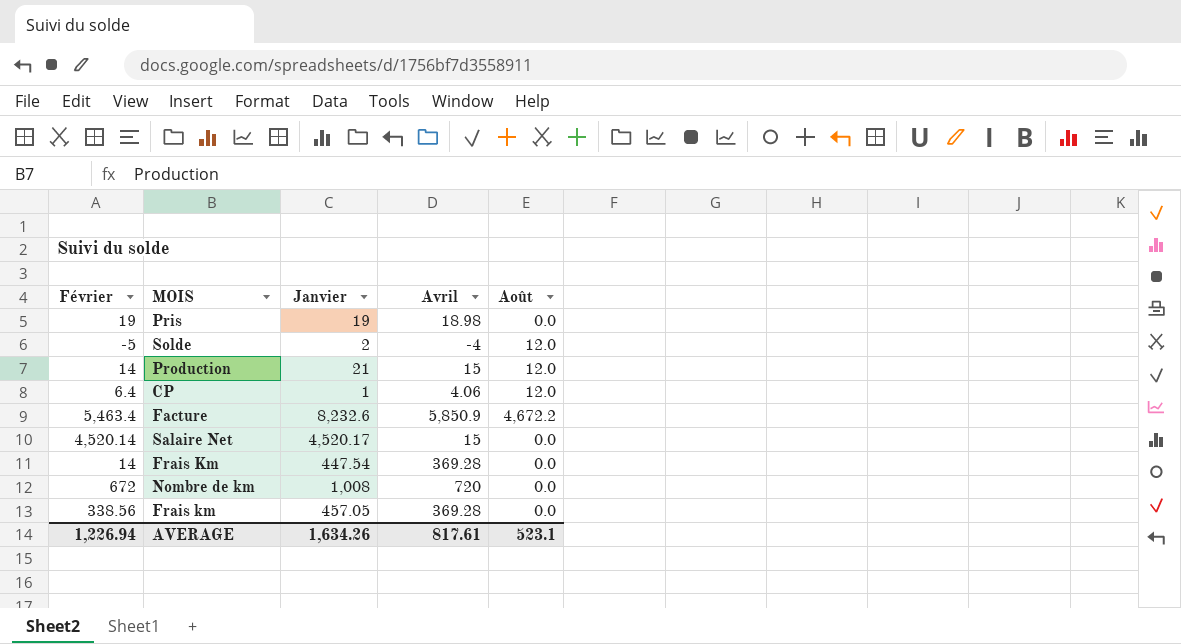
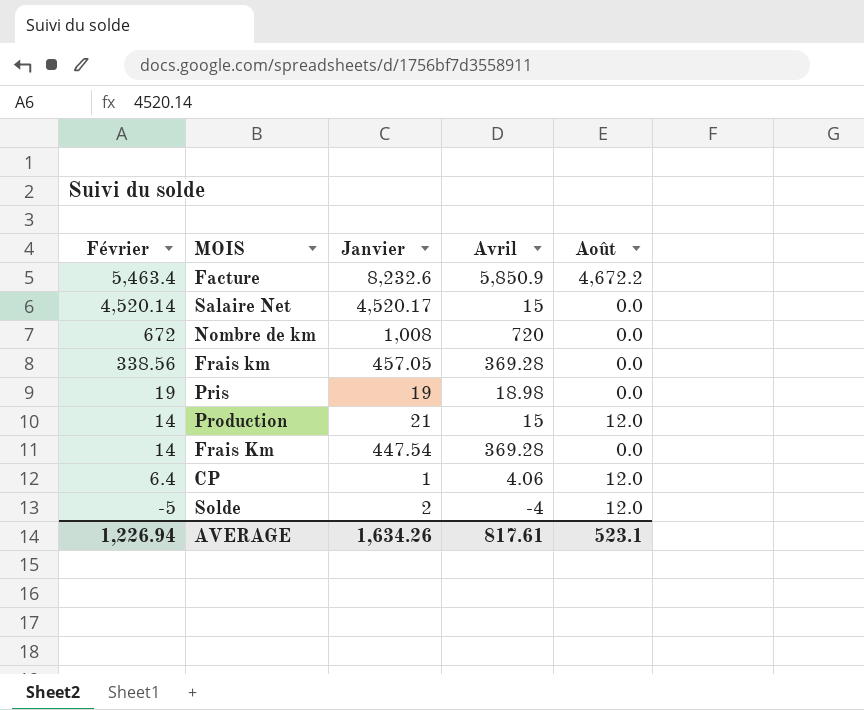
row order: none -> Février descending

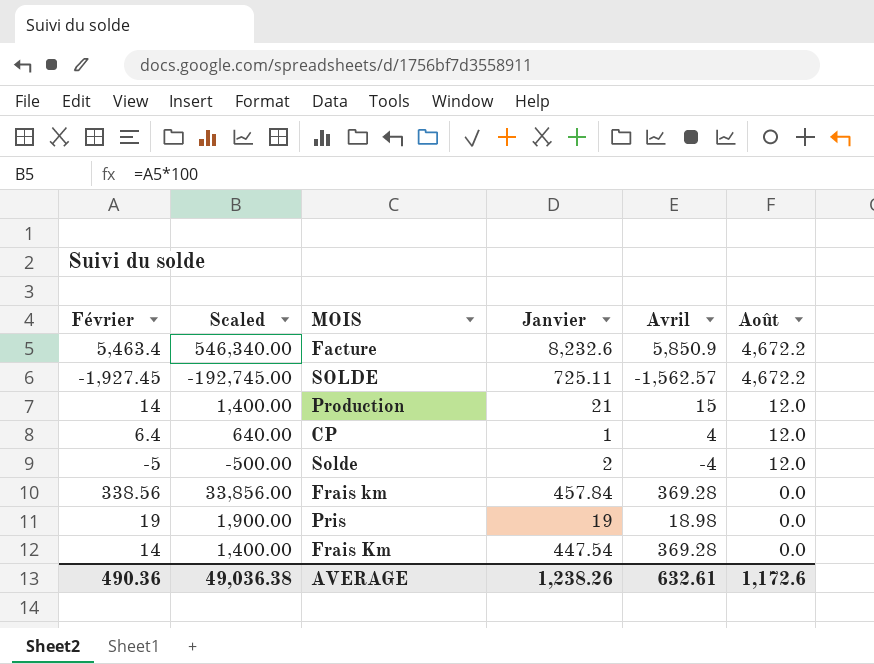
row order: Février descending -> Août descending
column Scaled | formula: none -> [Février] * 100
row Salaire Net: 4,520.14 | 4,520.17 | 15 | 0.0 -> none
row Nombre de km: 672 | 1,008 | 720 | 0.0 -> none
row SOLDE: none -> -1,927.45 | -192,745.00 | 725.11 | -1,562.57 | 4,672.2
CP | Avril: 4.06 -> 4
Frais km | Janvier: 457.05 -> 457.84
AVERAGE | Février: 1,226.94 -> 490.36
AVERAGE | Janvier: 1,634.26 -> 1,238.26
AVERAGE | Avril: 817.61 -> 632.61
AVERAGE | Août: 523.1 -> 1,172.6

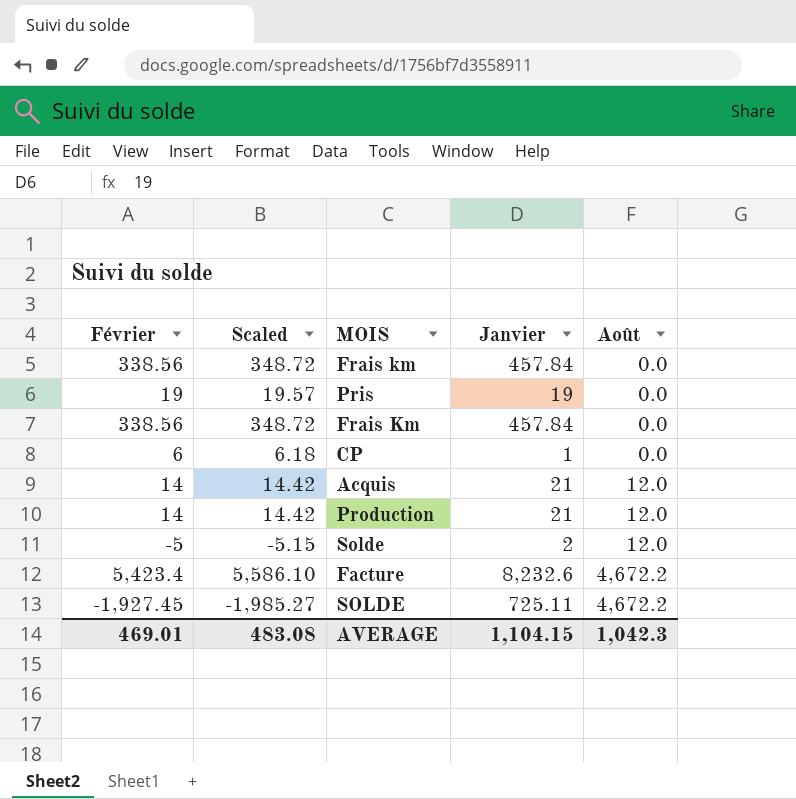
row order: Août descending -> Août ascending
column Avril | position: 5 -> none
column Scaled | formula: [Février] * 100 -> [Février] * 1.03
Frais Km | Février: 14 -> 338.56
Frais Km | Janvier: 447.54 -> 457.84
CP | Février: 6.4 -> 6
CP | Août: 12.0 -> 0.0
row Acquis: none -> 14 | 14.42 | 21 | 12.0
Facture | Février: 5,463.4 -> 5,423.4
AVERAGE | Février: 490.36 -> 469.01
AVERAGE | Scaled: 49,036.38 -> 483.08
AVERAGE | Janvier: 1,238.26 -> 1,104.15
AVERAGE | Août: 1,172.6 -> 1,042.3

